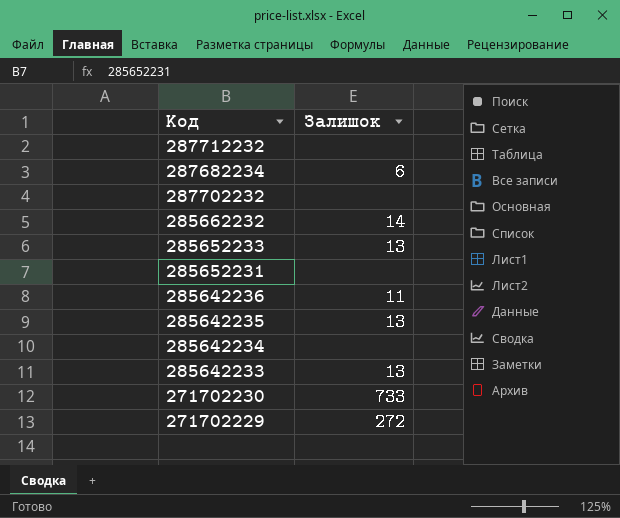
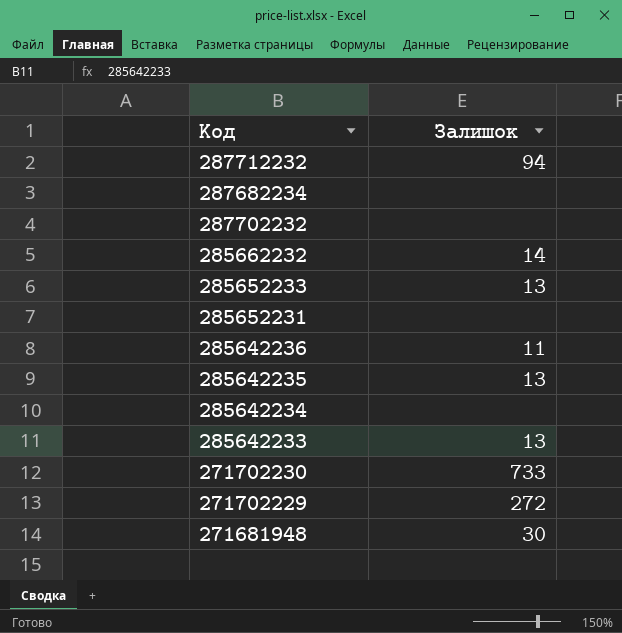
287712232 | Залишок: none -> 94
287682234 | Залишок: 6 -> none
row 271681948: none -> 30

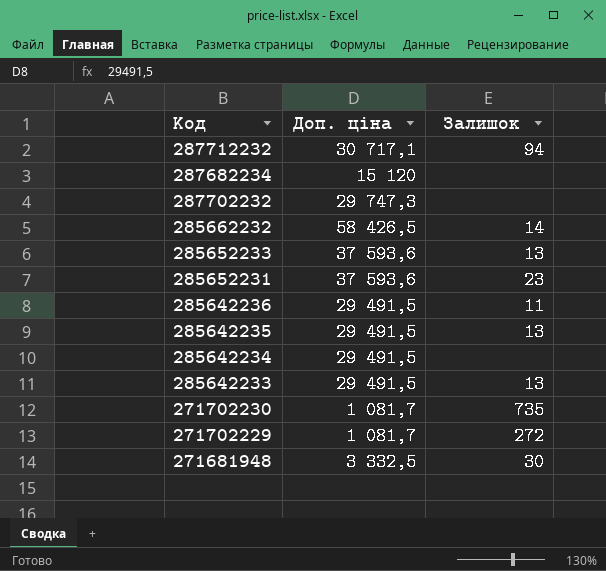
column Доп. ціна | position: none -> 2
285652231 | Залишок: none -> 23
271702230 | Залишок: 733 -> 735

